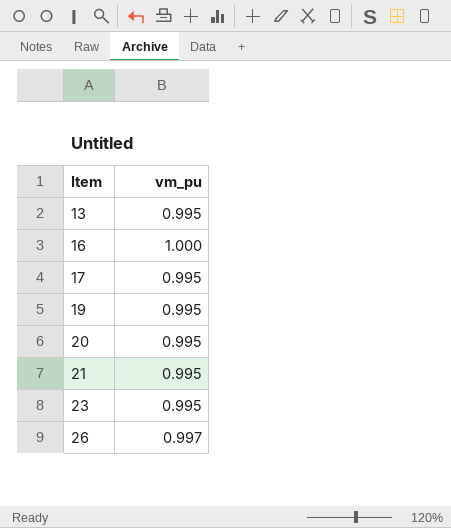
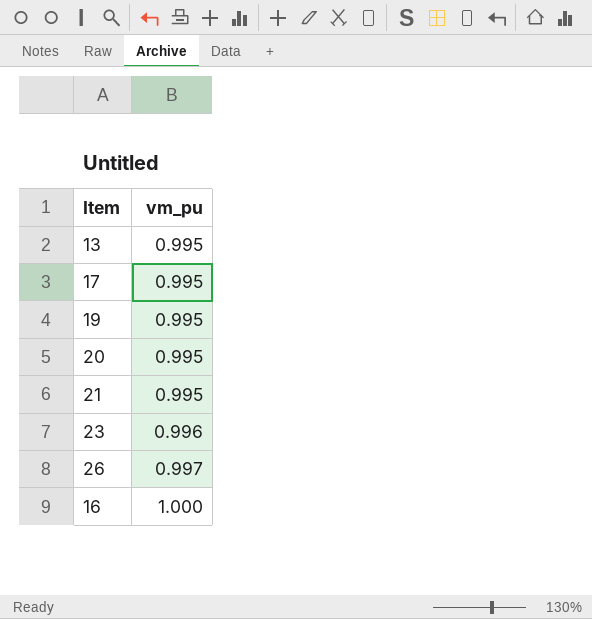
row order: Item ascending -> vm_pu ascending
23 | vm_pu: 0.995 -> 0.996

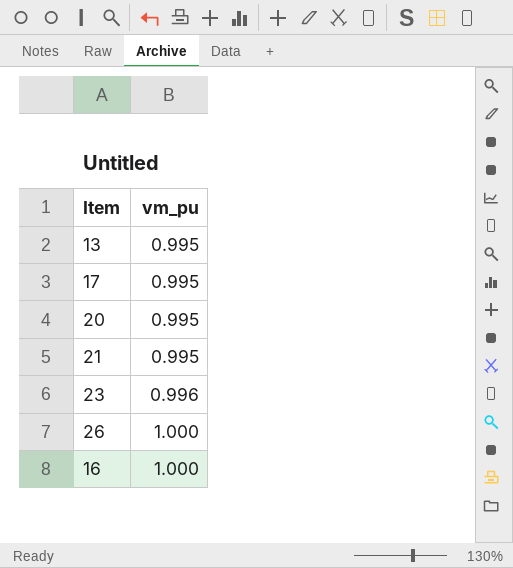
row 19: 0.995 -> none
26 | vm_pu: 0.997 -> 1.000

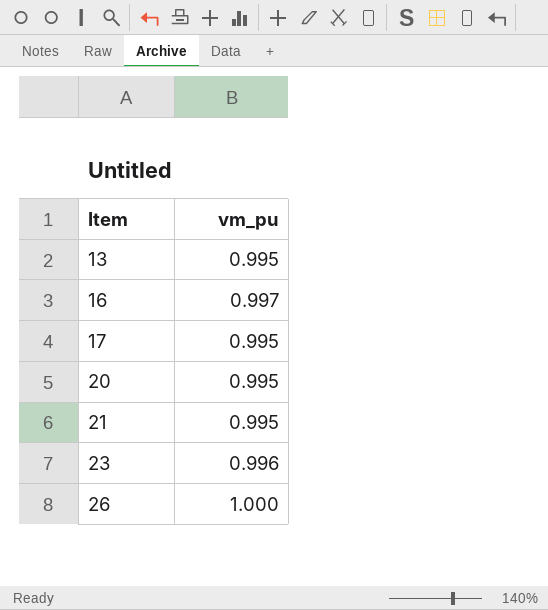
row order: vm_pu ascending -> Item ascending
16 | vm_pu: 1.000 -> 0.997

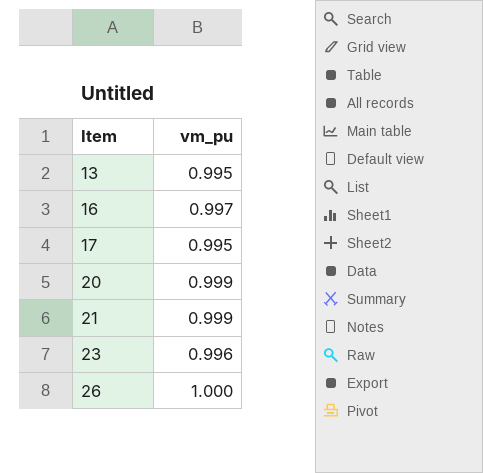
20 | vm_pu: 0.995 -> 0.999
21 | vm_pu: 0.995 -> 0.999

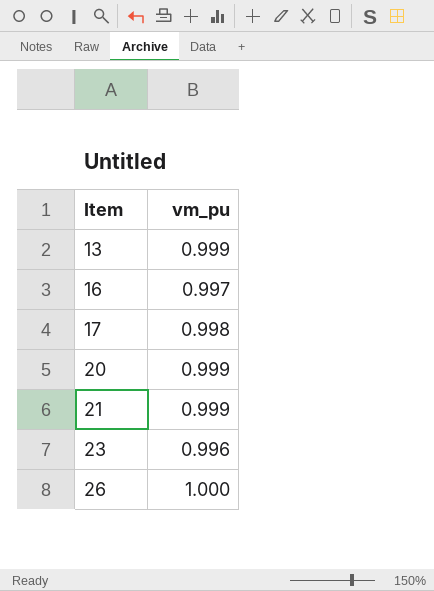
13 | vm_pu: 0.995 -> 0.999
17 | vm_pu: 0.995 -> 0.998

